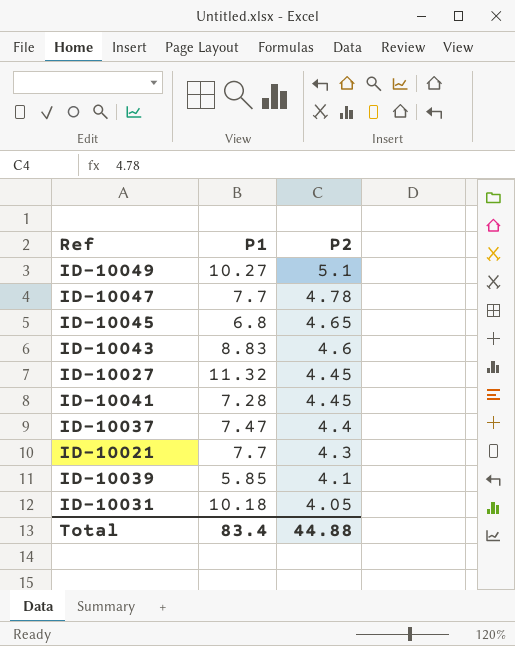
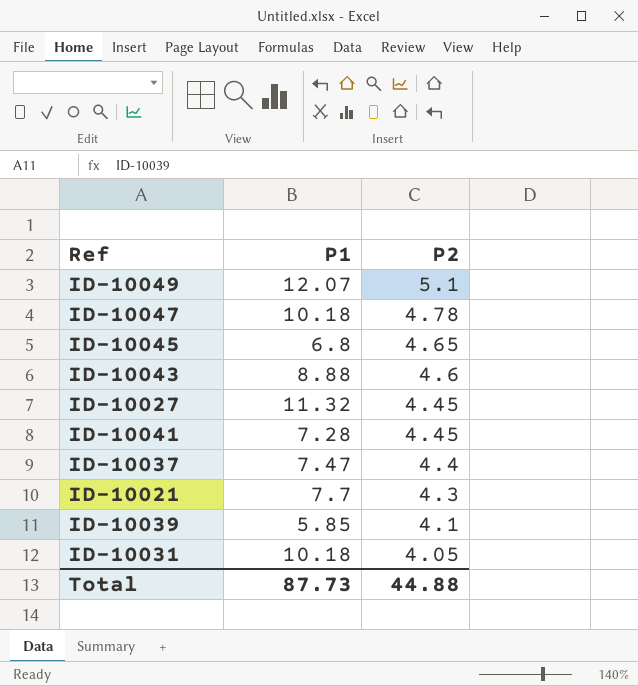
ID-10049 | P1: 10.27 -> 12.07
ID-10047 | P1: 7.7 -> 10.18
ID-10043 | P1: 8.83 -> 8.88
Total | P1: 83.4 -> 87.73

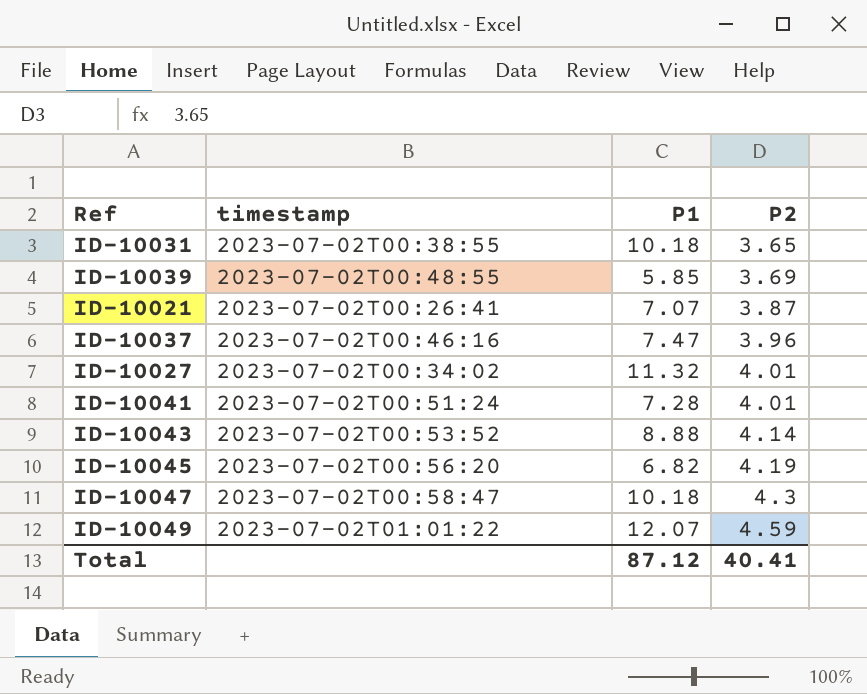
row order: P2 descending -> P2 ascending
column timestamp | position: none -> 2
ID-10031 | P2: 4.05 -> 3.65
ID-10039 | P2: 4.1 -> 3.69
ID-10021 | P1: 7.7 -> 7.07
ID-10021 | P2: 4.3 -> 3.87
ID-10037 | P2: 4.4 -> 3.96
ID-10027 | P2: 4.45 -> 4.01
ID-10041 | P2: 4.45 -> 4.01
ID-10043 | P2: 4.6 -> 4.14
ID-10045 | P1: 6.8 -> 6.82
ID-10045 | P2: 4.65 -> 4.19
ID-10047 | P2: 4.78 -> 4.3
ID-10049 | P2: 5.1 -> 4.59
Total | P1: 87.73 -> 87.12
Total | P2: 44.88 -> 40.41

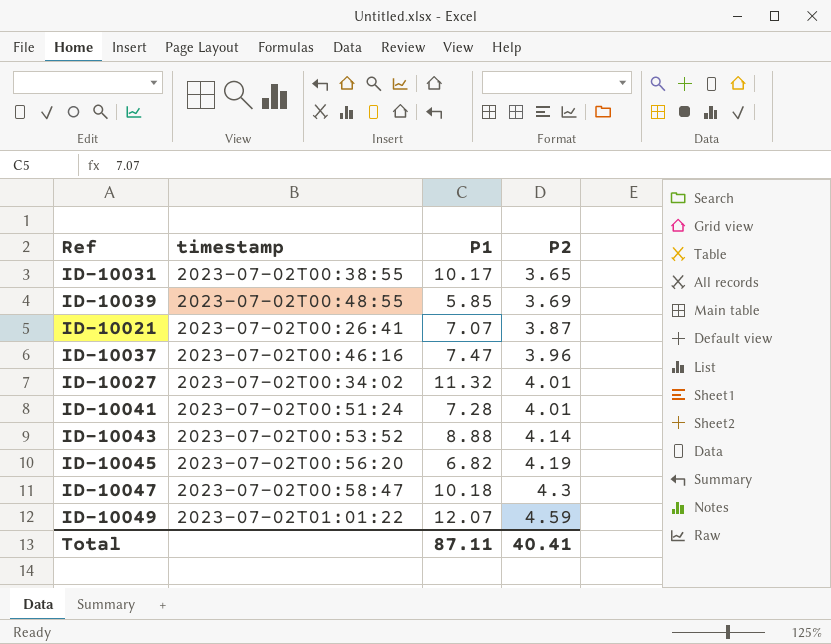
ID-10031 | P1: 10.18 -> 10.17
Total | P1: 87.12 -> 87.11

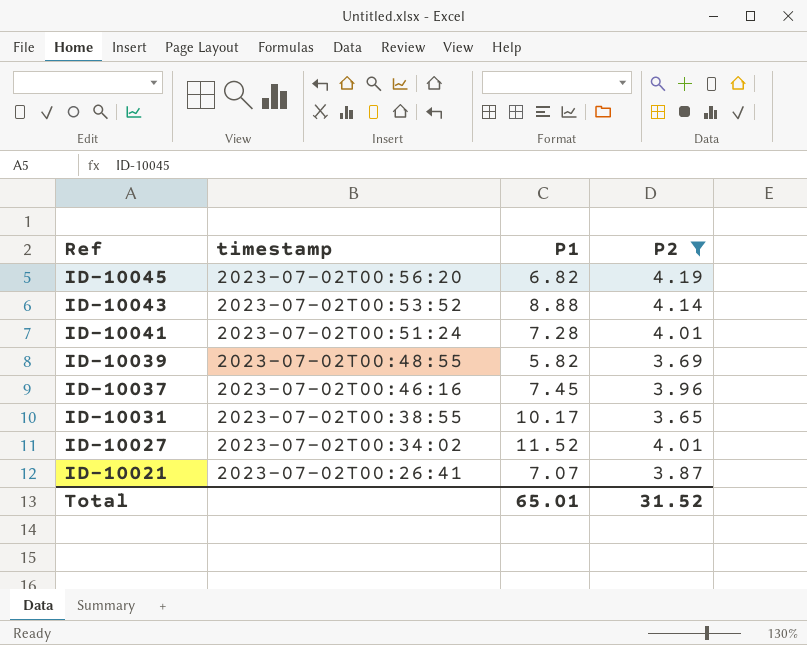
filter: none -> P2 <= 4.19
row order: P2 ascending -> Ref descending
ID-10039 | P1: 5.85 -> 5.82
ID-10037 | P1: 7.47 -> 7.45
ID-10027 | P1: 11.32 -> 11.52
Total | P1: 87.11 -> 65.01
Total | P2: 40.41 -> 31.52

